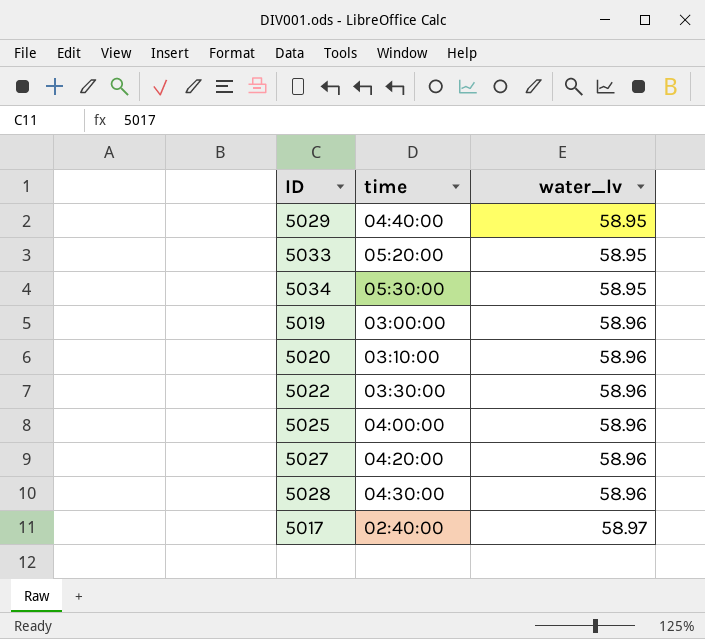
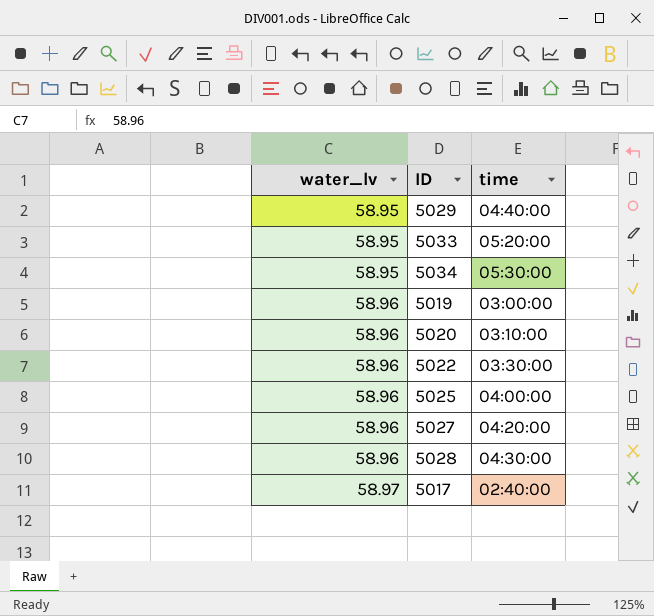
column water_lv | position: 3 -> 1

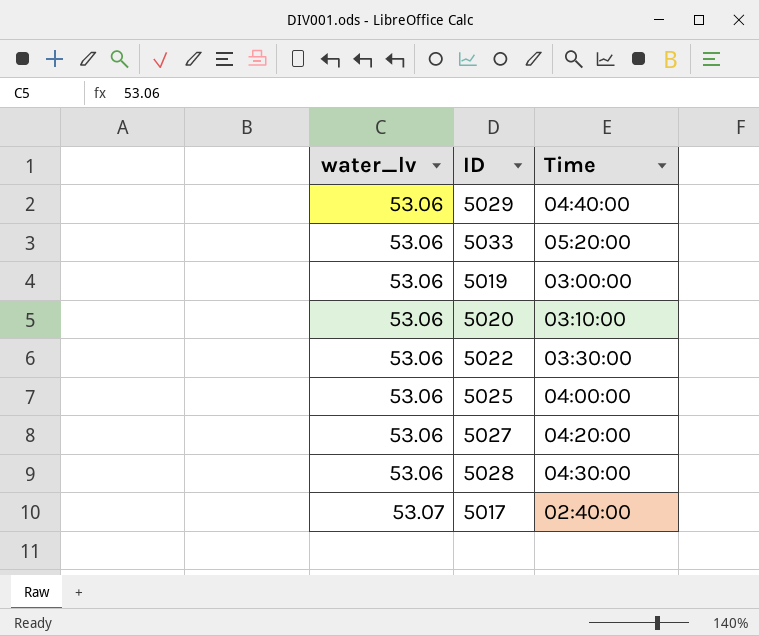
column name: time -> Time
row 5034: 58.95 | 05:30:00 -> none
5029 | water_lv: 58.95 -> 53.06
5033 | water_lv: 58.95 -> 53.06
5019 | water_lv: 58.96 -> 53.06
5020 | water_lv: 58.96 -> 53.06
5022 | water_lv: 58.96 -> 53.06
5025 | water_lv: 58.96 -> 53.06
5027 | water_lv: 58.96 -> 53.06
5028 | water_lv: 58.96 -> 53.06
5017 | water_lv: 58.97 -> 53.07

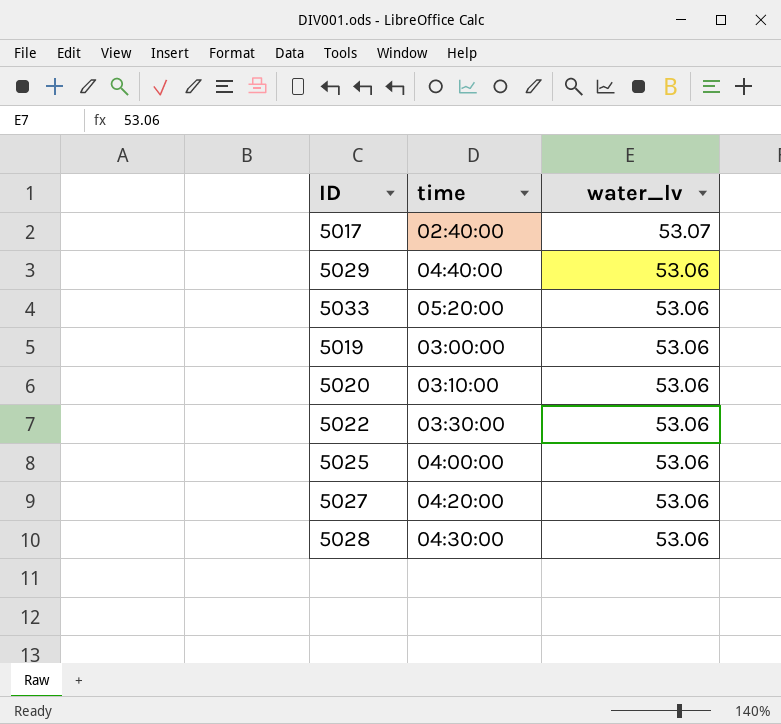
row order: water_lv ascending -> water_lv descending
column name: Time -> time
column water_lv | position: 1 -> 3

